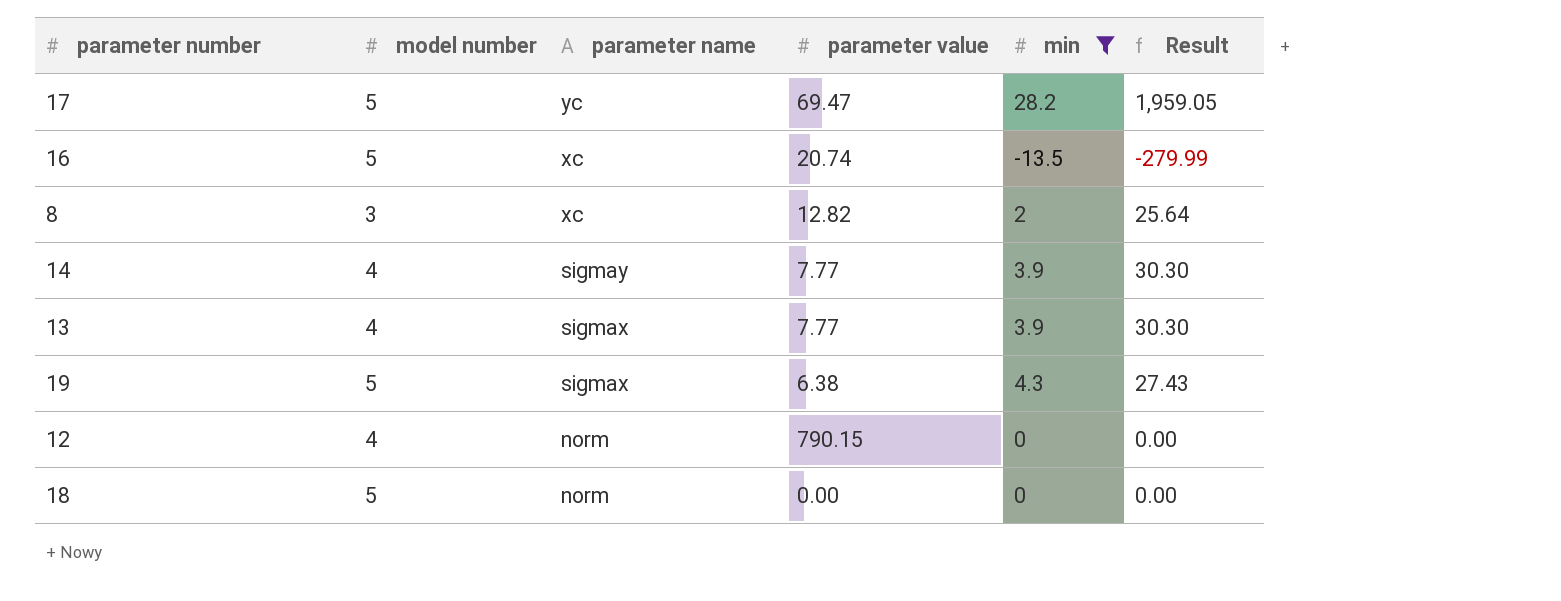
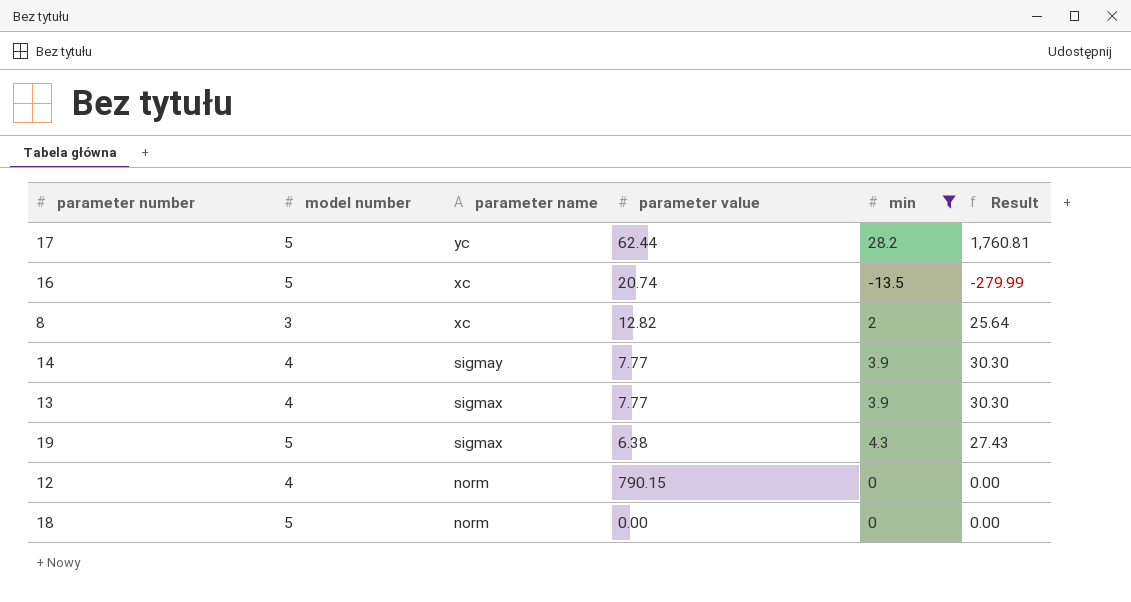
17 | parameter value: 69.47 -> 62.44
17 | Result: 1,959.05 -> 1,760.81

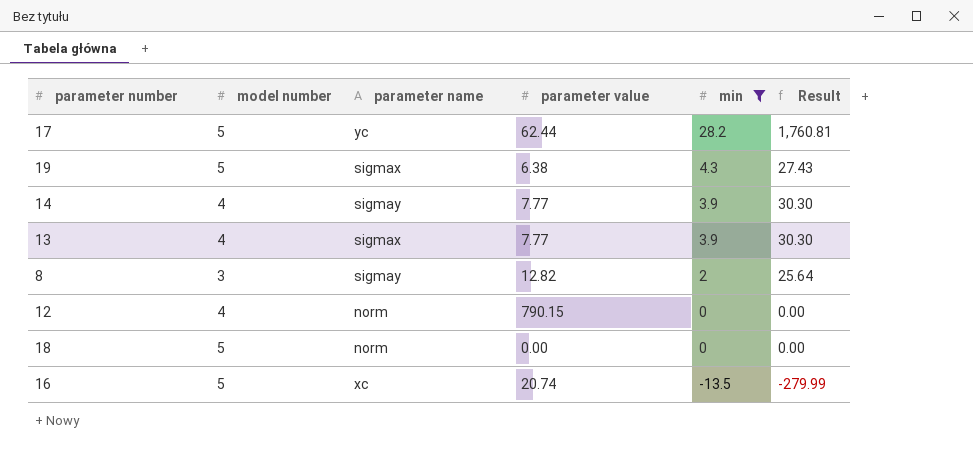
row order: parameter name descending -> min descending
8 | parameter name: xc -> sigmay

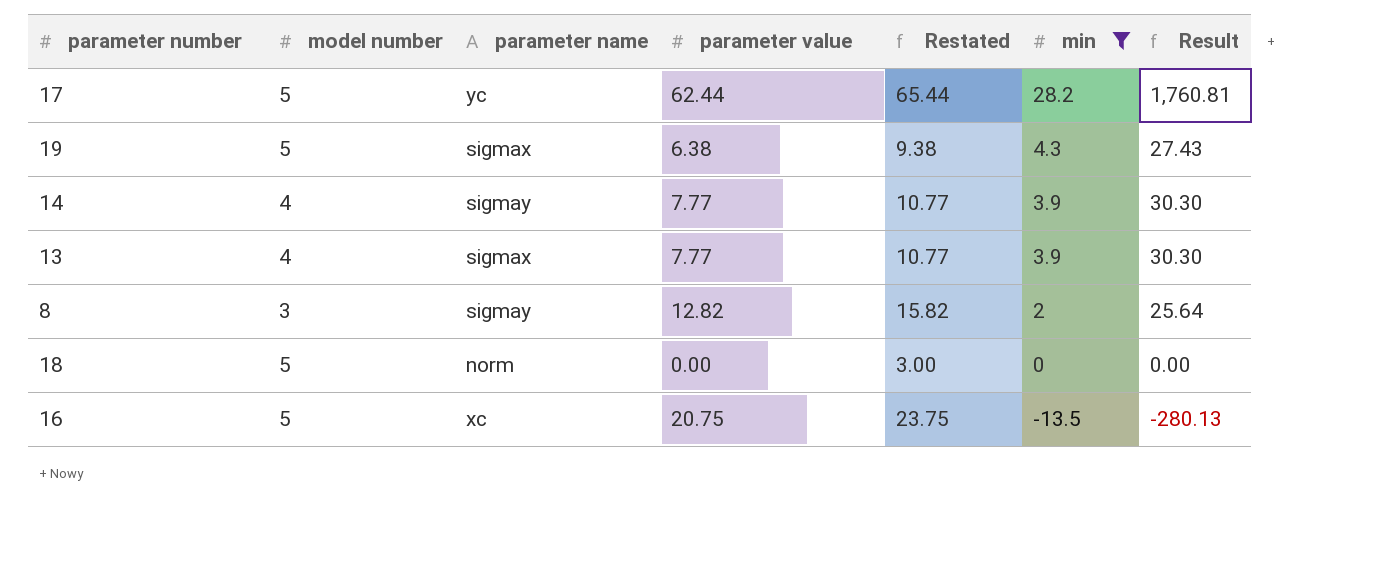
column Restated | formula: none -> [parameter value] + 3
row 12: 4 | norm | 790.15 | 0 | 0.00 -> none
16 | parameter value: 20.74 -> 20.75
16 | Result: -279.99 -> -280.13

